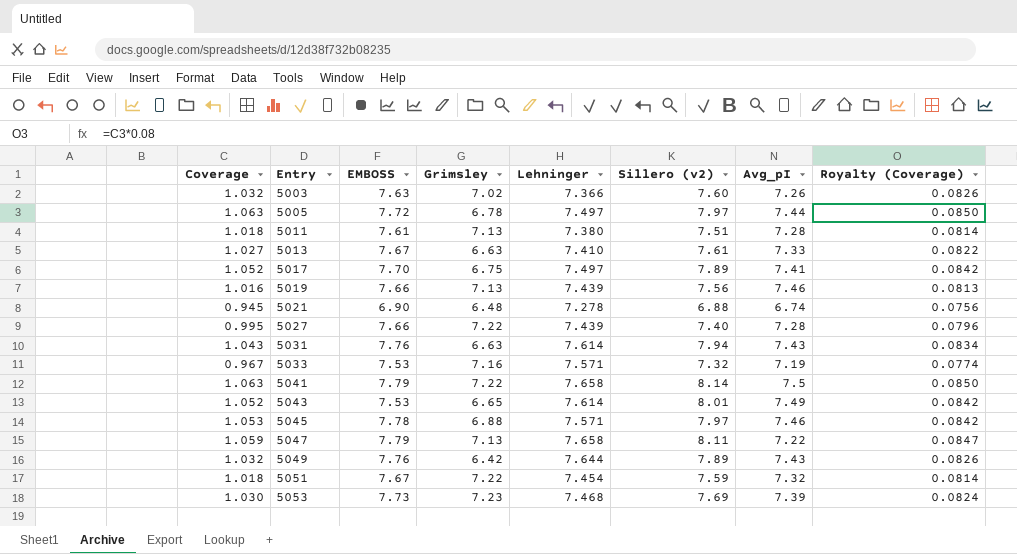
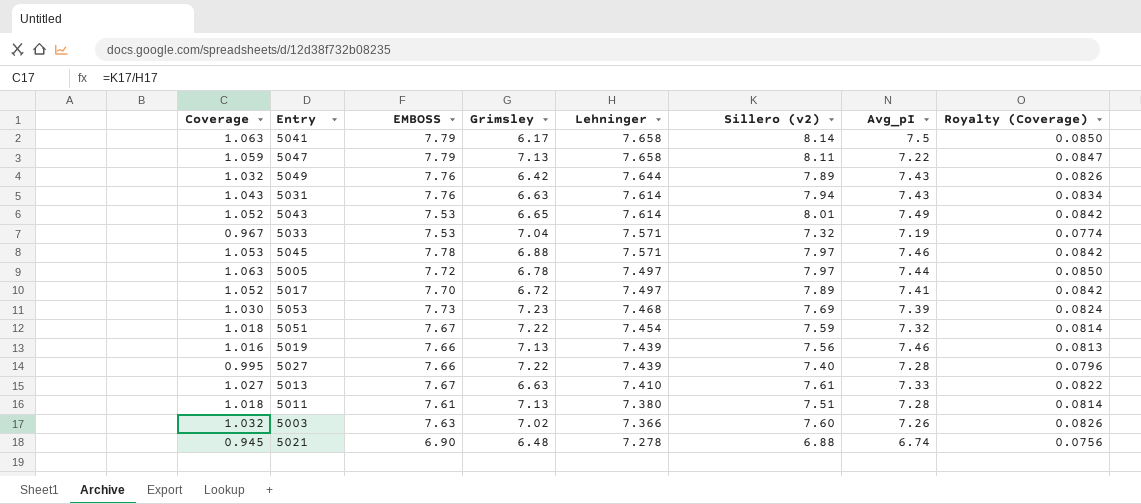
row order: Entry ascending -> Lehninger descending
5041 | Grimsley: 7.22 -> 6.17
5033 | Grimsley: 7.16 -> 7.04
5017 | Grimsley: 6.75 -> 6.72

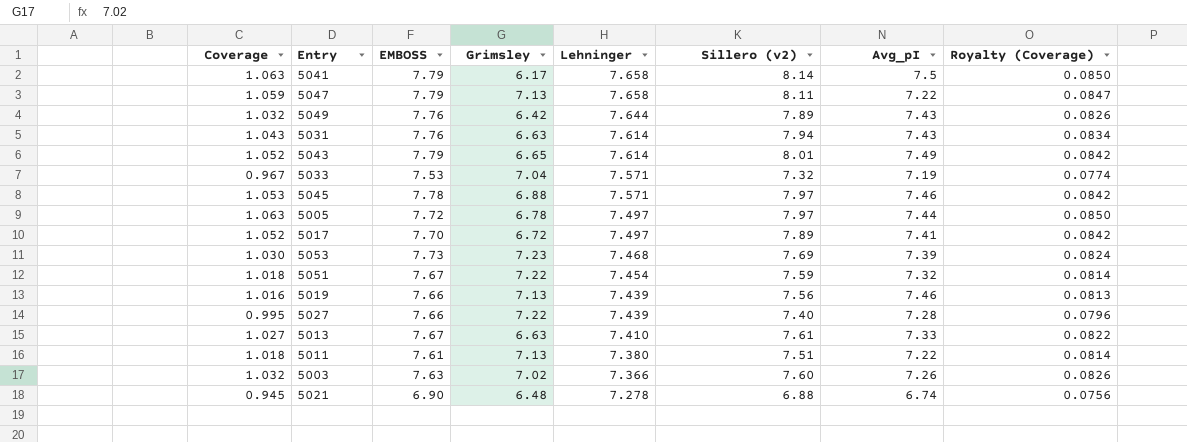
5043 | EMBOSS: 7.53 -> 7.79
5011 | Avg_pI: 7.28 -> 7.22

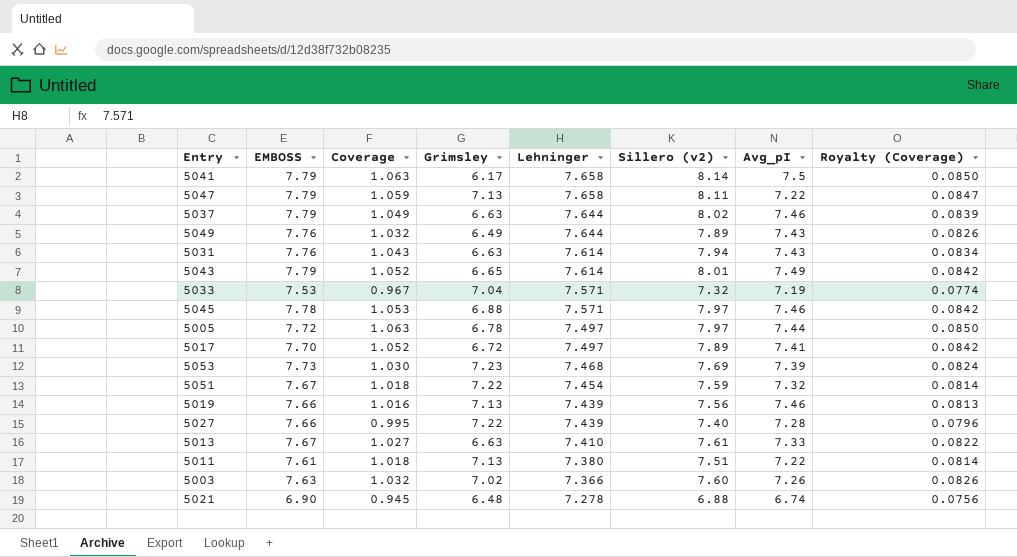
column Coverage | position: 1 -> 3
row 5037: none -> 7.79 | 1.049 | 6.63 | 7.644 | 8.02 | 7.46 | 0.0839
5049 | Grimsley: 6.42 -> 6.49

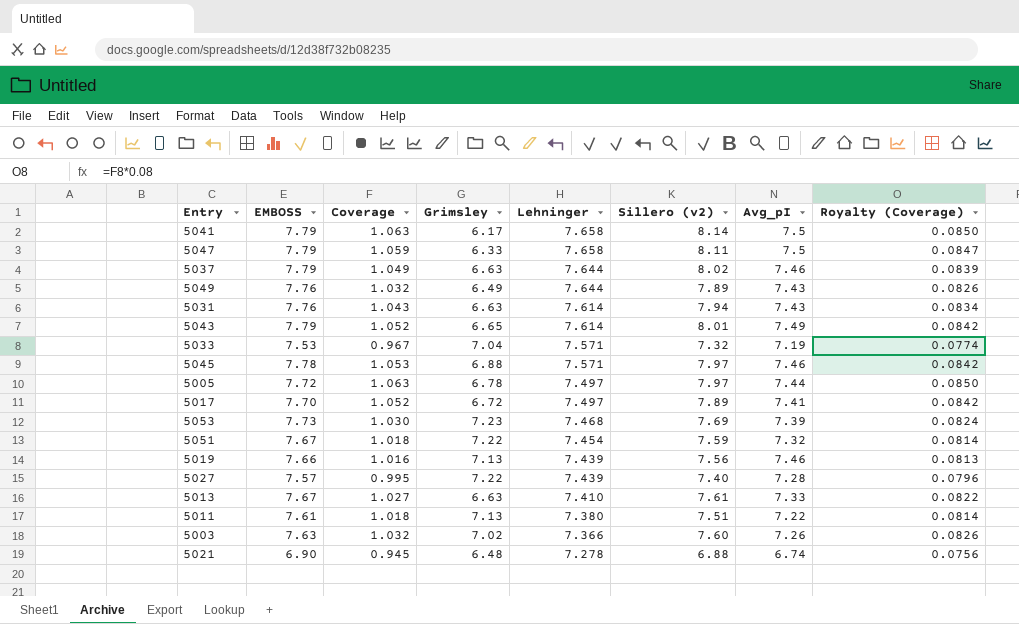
5047 | Grimsley: 7.13 -> 6.33
5047 | Avg_pI: 7.22 -> 7.5
5027 | EMBOSS: 7.66 -> 7.57

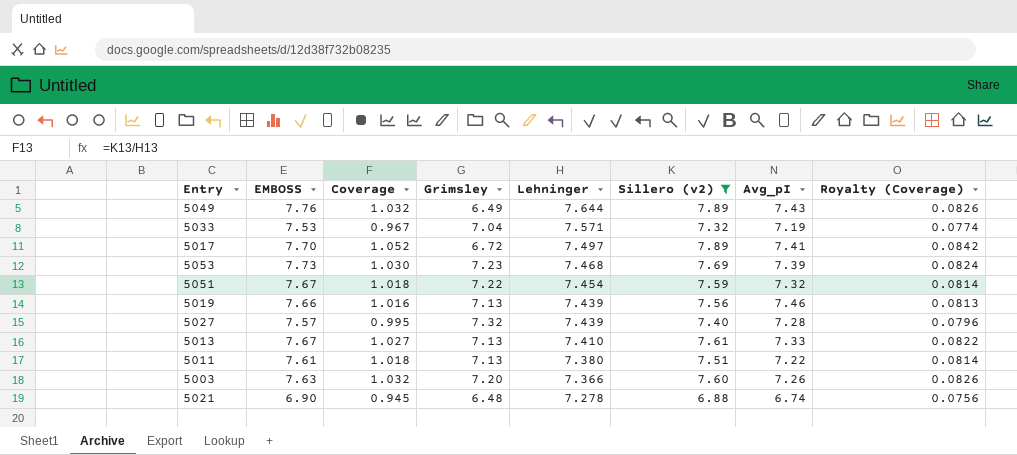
filter: none -> Sillero (v2) <= 7.89
5027 | Grimsley: 7.22 -> 7.32
5013 | Grimsley: 6.63 -> 7.13
5003 | Grimsley: 7.02 -> 7.20

